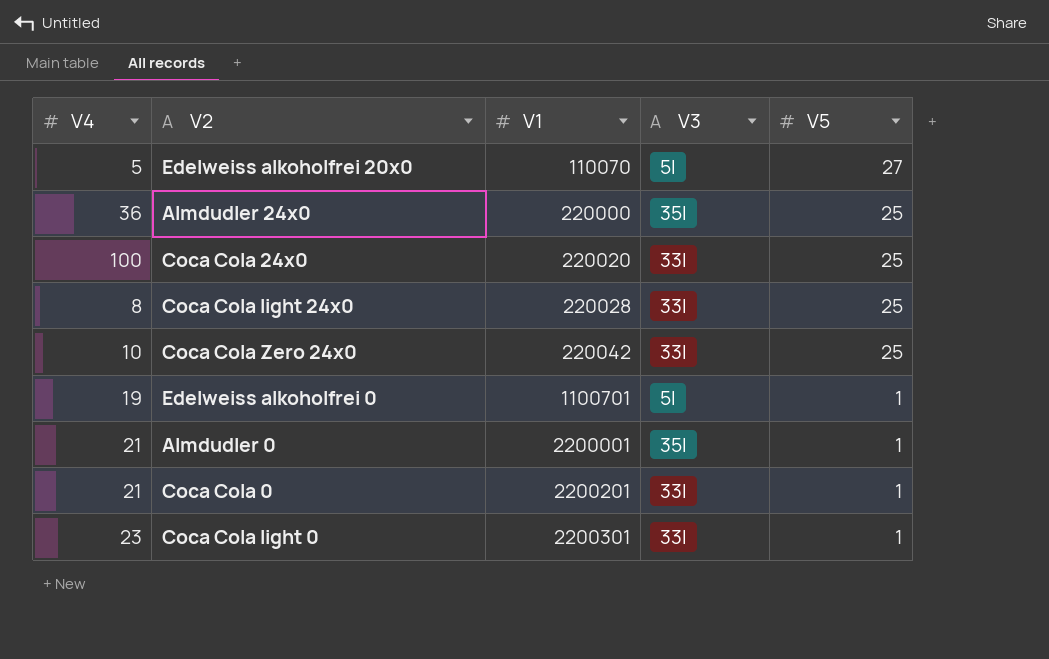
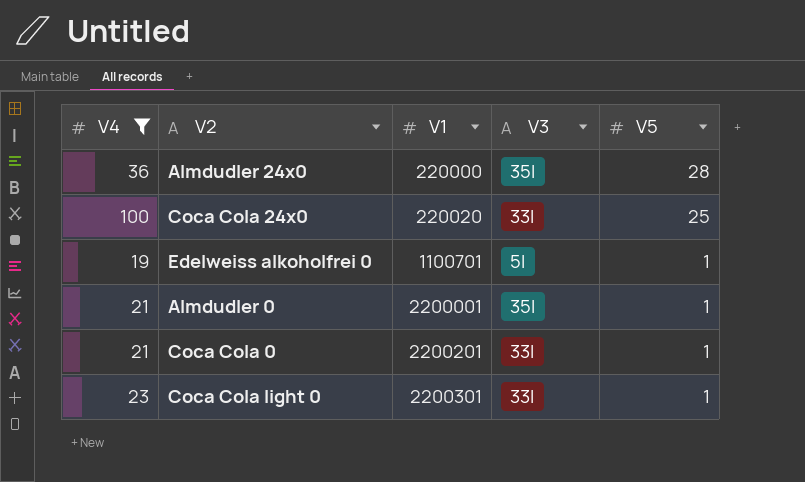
filter: none -> V4 >= 19
Almdudler 24x0 | V5: 25 -> 28

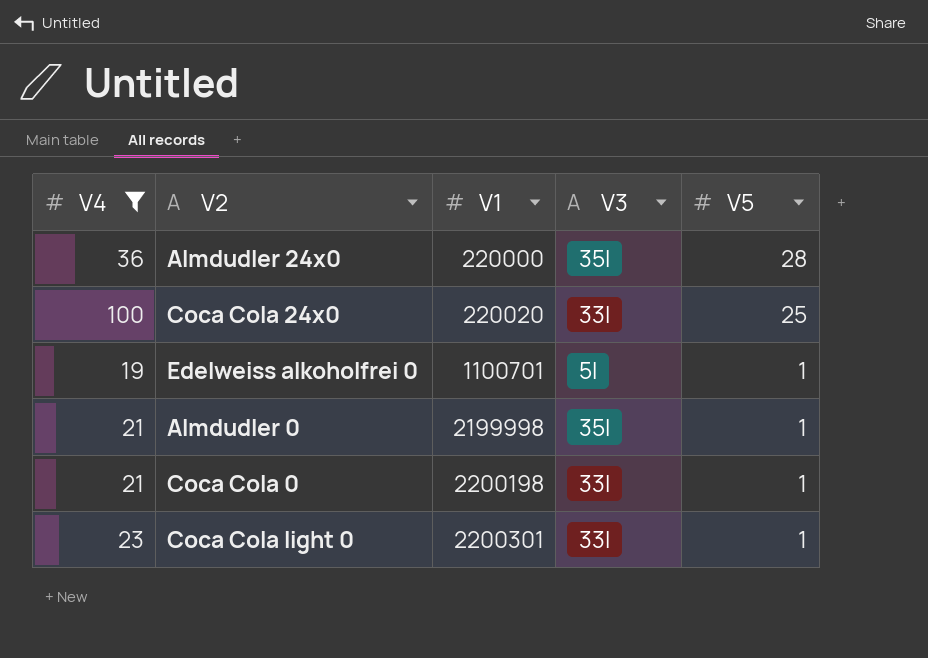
Almdudler 0 | V1: 2200001 -> 2199998
Coca Cola 0 | V1: 2200201 -> 2200198

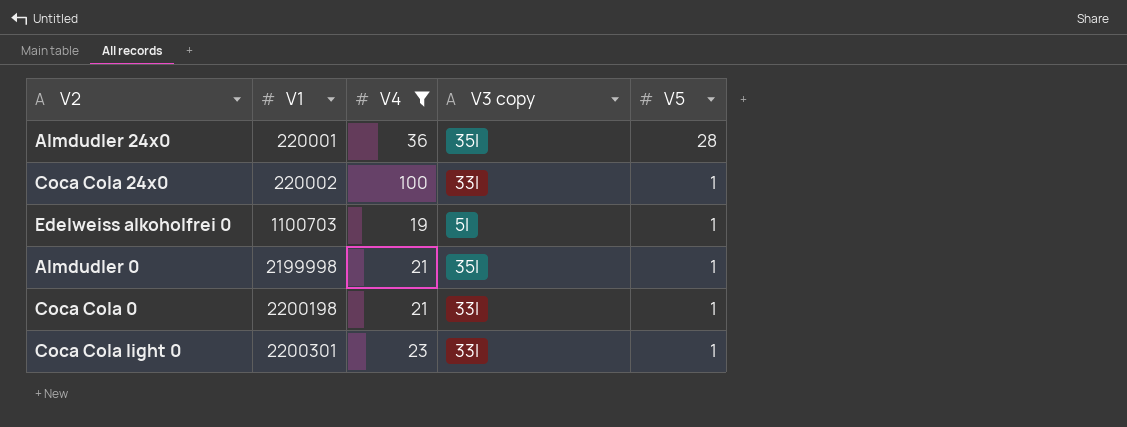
column V4 | position: 1 -> 3
column name: V3 -> V3 copy
Almdudler 24x0 | V1: 220000 -> 220001
Coca Cola 24x0 | V1: 220020 -> 220002
Coca Cola 24x0 | V5: 25 -> 1
Edelweiss alkoholfrei 0 | V1: 1100701 -> 1100703

